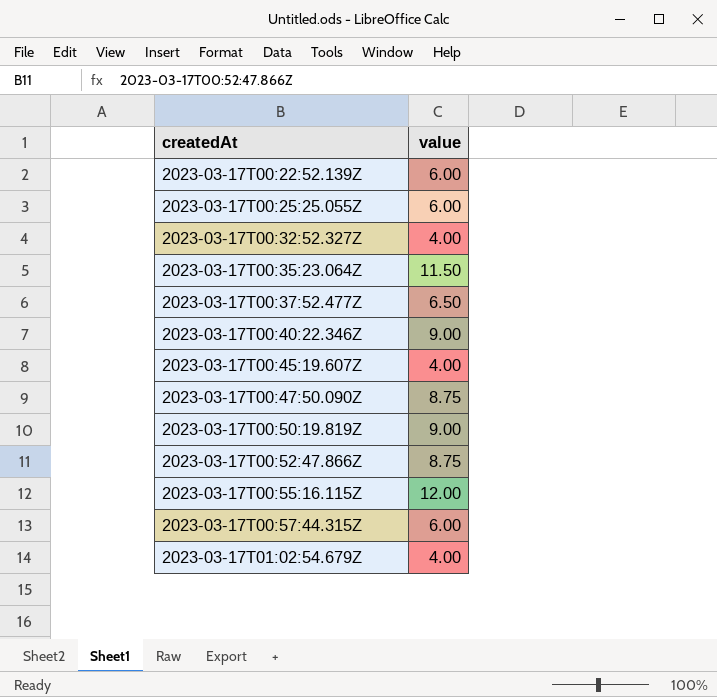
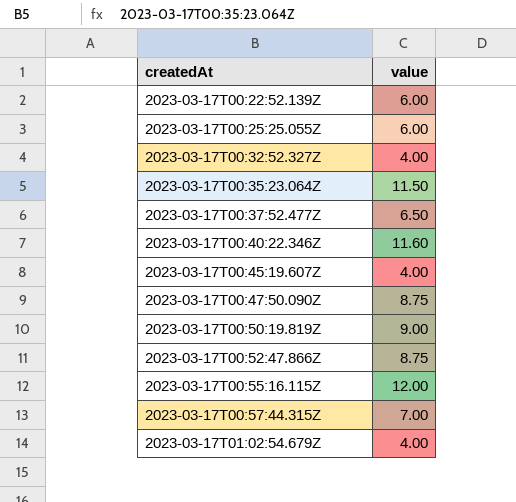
2023-03-17T00:40:22.346Z | value: 9.00 -> 11.60
2023-03-17T00:57:44.315Z | value: 6.00 -> 7.00

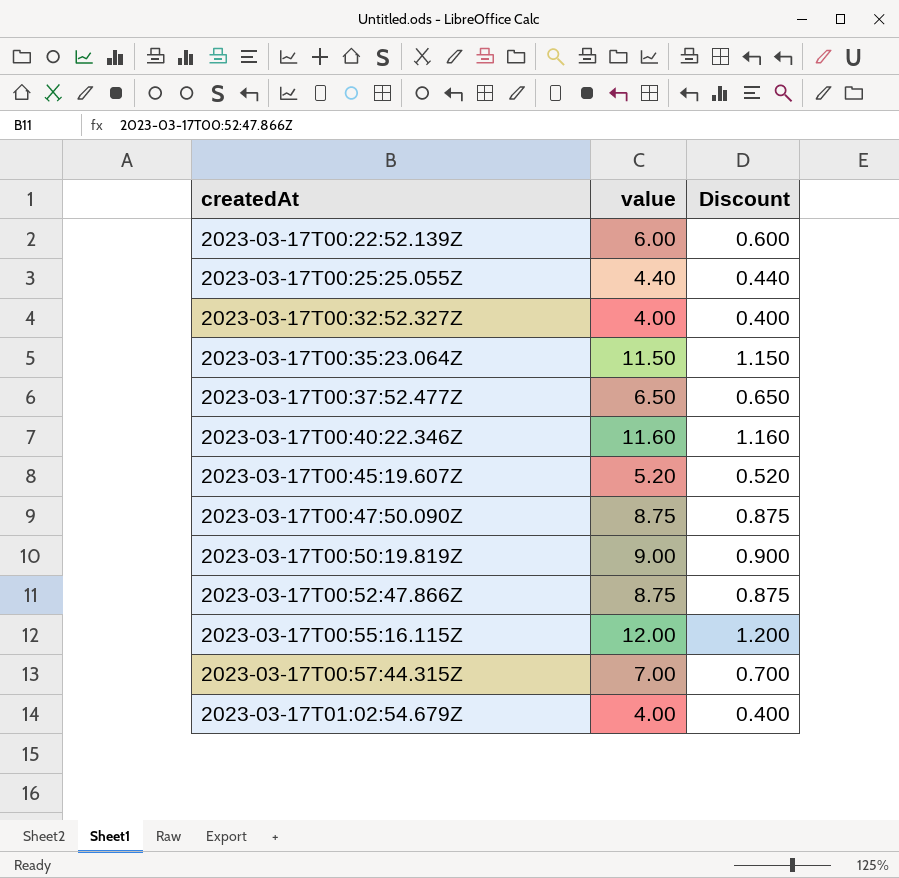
column Discount | formula: none -> [value] * 0.1
2023-03-17T00:25:25.055Z | value: 6.00 -> 4.40
2023-03-17T00:45:19.607Z | value: 4.00 -> 5.20

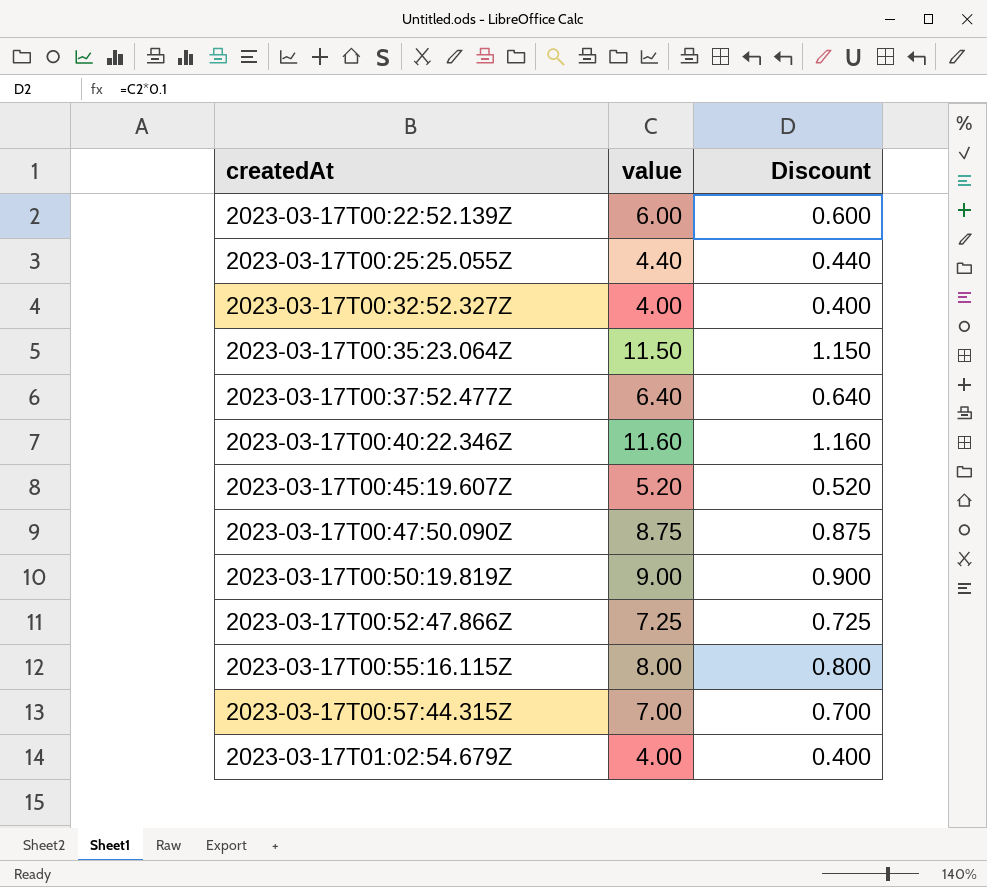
2023-03-17T00:37:52.477Z | value: 6.50 -> 6.40
2023-03-17T00:37:52.477Z | Discount: 0.650 -> 0.640
2023-03-17T00:52:47.866Z | value: 8.75 -> 7.25
2023-03-17T00:52:47.866Z | Discount: 0.875 -> 0.725
2023-03-17T00:55:16.115Z | value: 12.00 -> 8.00
2023-03-17T00:55:16.115Z | Discount: 1.200 -> 0.800

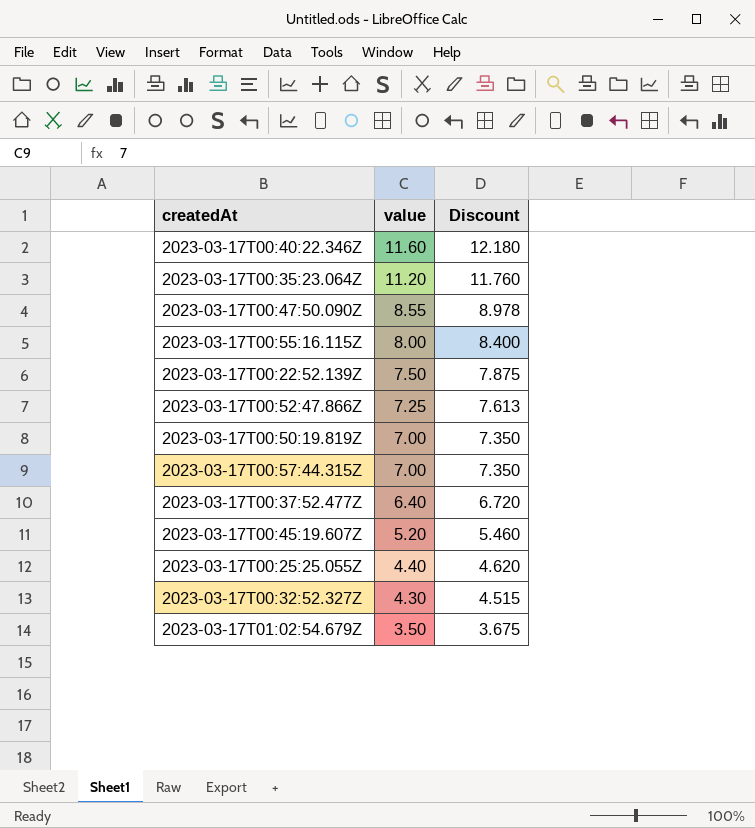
row order: createdAt ascending -> value descending
column Discount | formula: [value] * 0.1 -> [value] * 1.05
2023-03-17T00:35:23.064Z | value: 11.50 -> 11.20
2023-03-17T00:47:50.090Z | value: 8.75 -> 8.55
2023-03-17T00:22:52.139Z | value: 6.00 -> 7.50
2023-03-17T00:50:19.819Z | value: 9.00 -> 7.00
2023-03-17T00:32:52.327Z | value: 4.00 -> 4.30
2023-03-17T01:02:54.679Z | value: 4.00 -> 3.50

